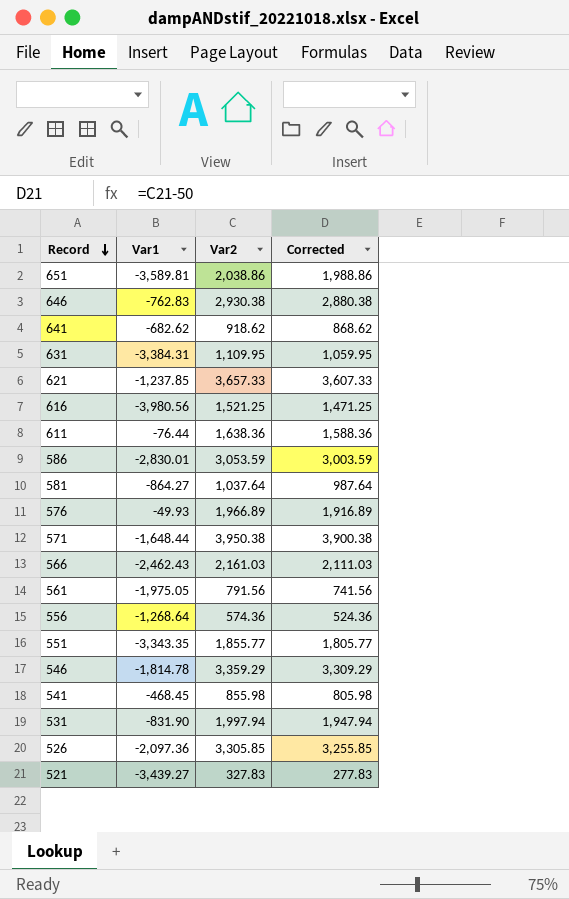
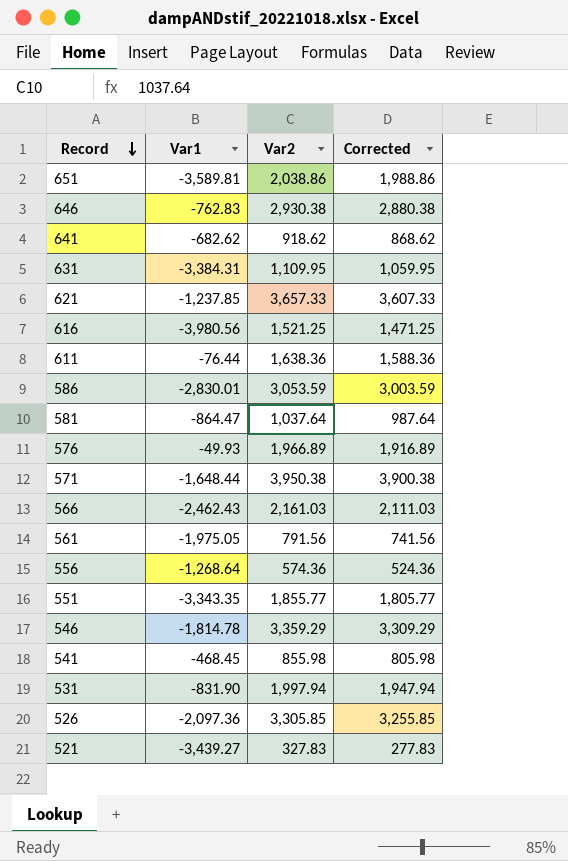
581 | Var1: -864.27 -> -864.47

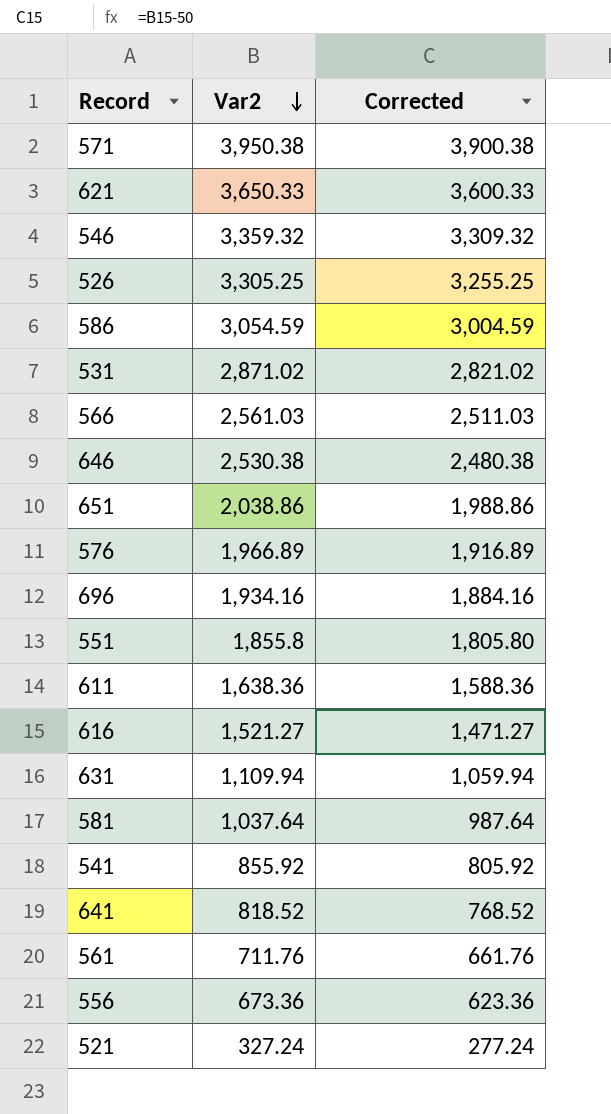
row order: Record descending -> Var2 descending
column Var1 | position: 2 -> none
621 | Var2: 3,657.33 -> 3,650.33
621 | Corrected: 3,607.33 -> 3,600.33
546 | Var2: 3,359.29 -> 3,359.32
546 | Corrected: 3,309.29 -> 3,309.32
526 | Var2: 3,305.85 -> 3,305.25
526 | Corrected: 3,255.85 -> 3,255.25
586 | Var2: 3,053.59 -> 3,054.59
586 | Corrected: 3,003.59 -> 3,004.59
531 | Var2: 1,997.94 -> 2,871.02
531 | Corrected: 1,947.94 -> 2,821.02
566 | Var2: 2,161.03 -> 2,561.03
566 | Corrected: 2,111.03 -> 2,511.03
646 | Var2: 2,930.38 -> 2,530.38
646 | Corrected: 2,880.38 -> 2,480.38
row 696: none -> 1,934.16 | 1,884.16
551 | Var2: 1,855.77 -> 1,855.8
551 | Corrected: 1,805.77 -> 1,805.80
616 | Var2: 1,521.25 -> 1,521.27
616 | Corrected: 1,471.25 -> 1,471.27
631 | Var2: 1,109.95 -> 1,109.94
631 | Corrected: 1,059.95 -> 1,059.94
541 | Var2: 855.98 -> 855.92
541 | Corrected: 805.98 -> 805.92
641 | Var2: 918.62 -> 818.52
641 | Corrected: 868.62 -> 768.52
561 | Var2: 791.56 -> 711.76
561 | Corrected: 741.56 -> 661.76
556 | Var2: 574.36 -> 673.36
556 | Corrected: 524.36 -> 623.36
521 | Var2: 327.83 -> 327.24
521 | Corrected: 277.83 -> 277.24

